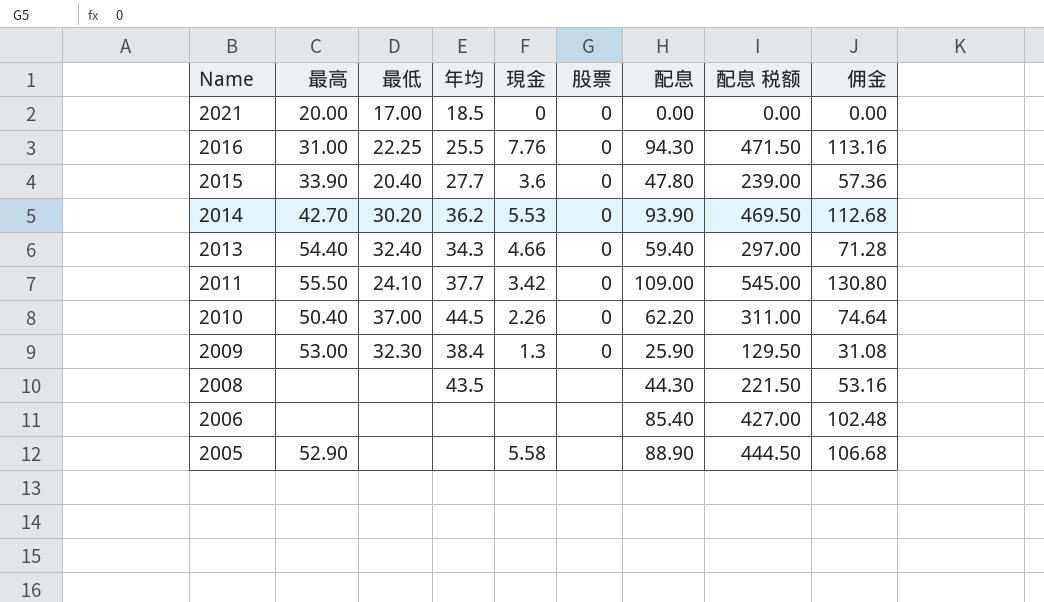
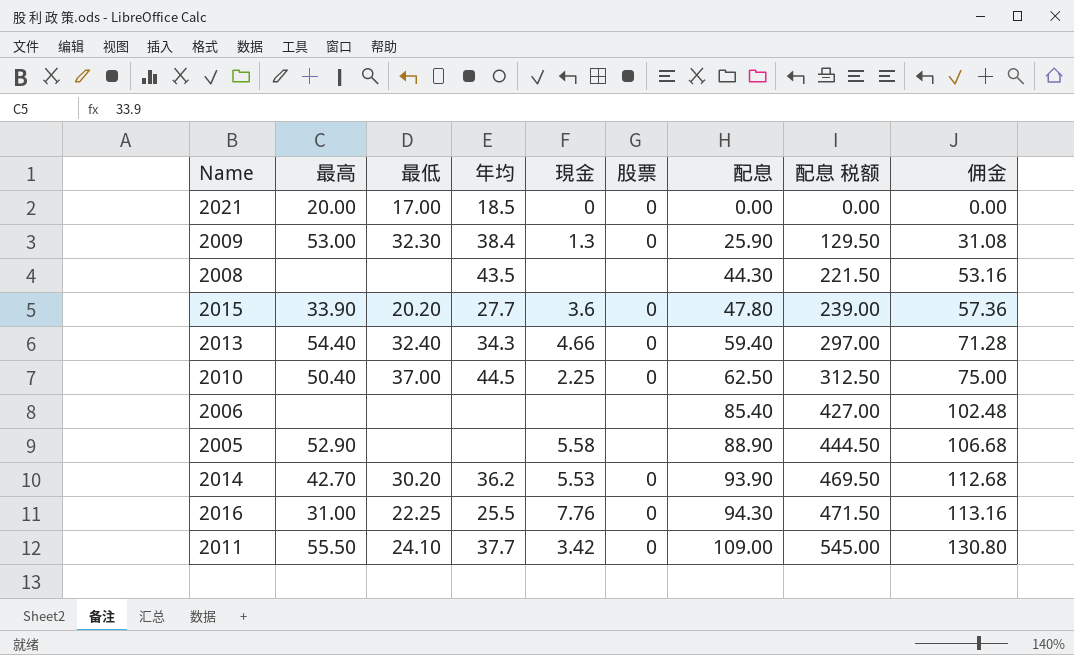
row order: Name descending -> 配息 ascending
2015 | 最低: 20.40 -> 20.20
2010 | 現金: 2.26 -> 2.25
2010 | 配息: 62.20 -> 62.50
2010 | 配息 税额: 311.00 -> 312.50
2010 | 佣金: 74.64 -> 75.00

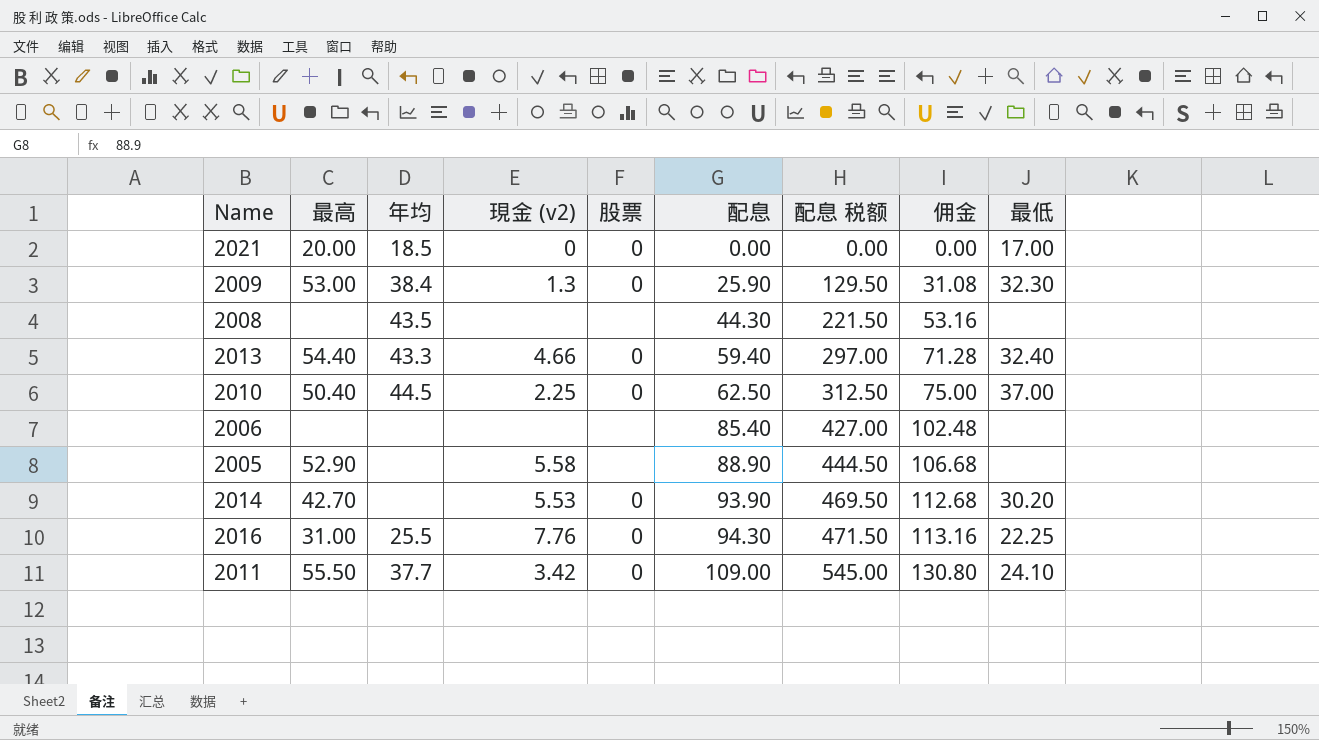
column name: 現金 -> 現金 (v2)
column 最低 | position: 3 -> 9
row 2015: 33.90 | 20.20 | 27.7 | 3.6 | 0 | 47.80 | 239.00 | 57.36 -> none
2013 | 年均: 34.3 -> 43.3
2014 | 年均: 36.2 -> none

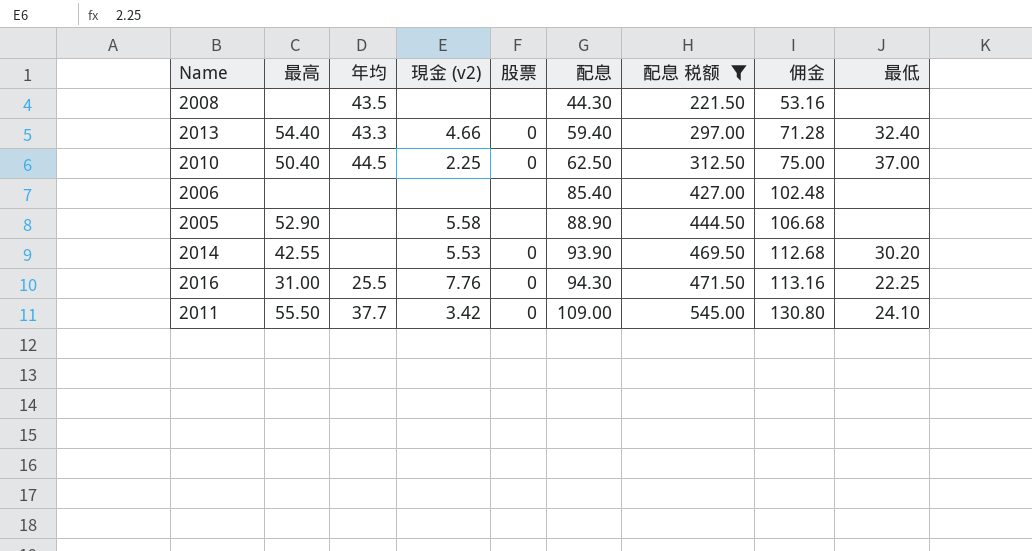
filter: none -> 配息 税额 >= 221.50
2014 | 最高: 42.70 -> 42.55

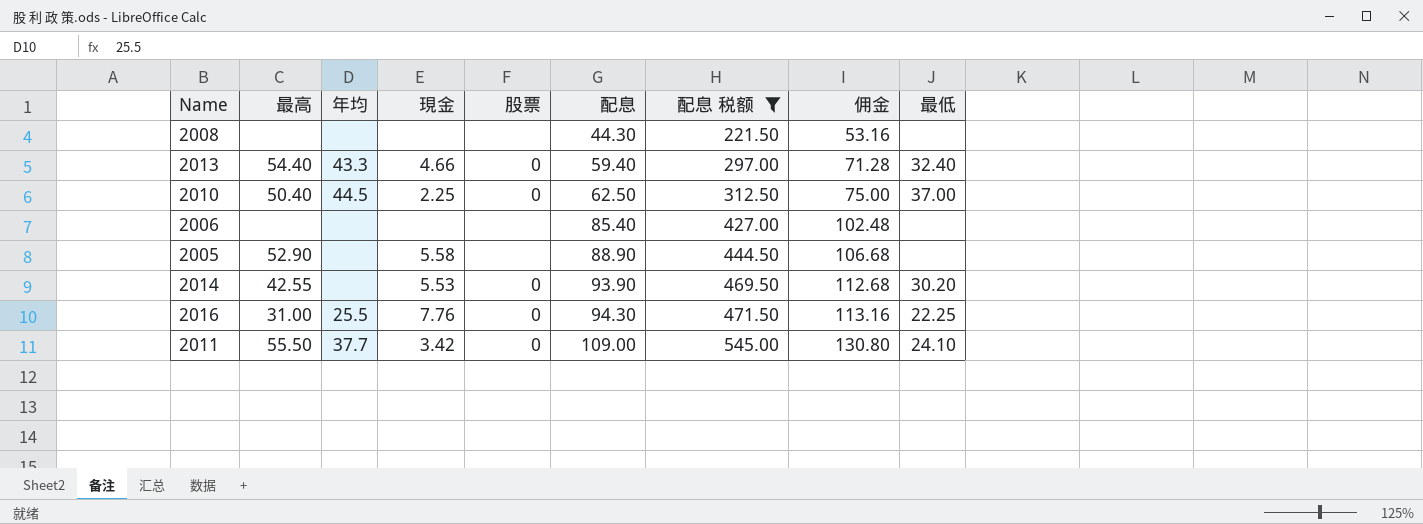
column name: 現金 (v2) -> 現金
2008 | 年均: 43.5 -> none

